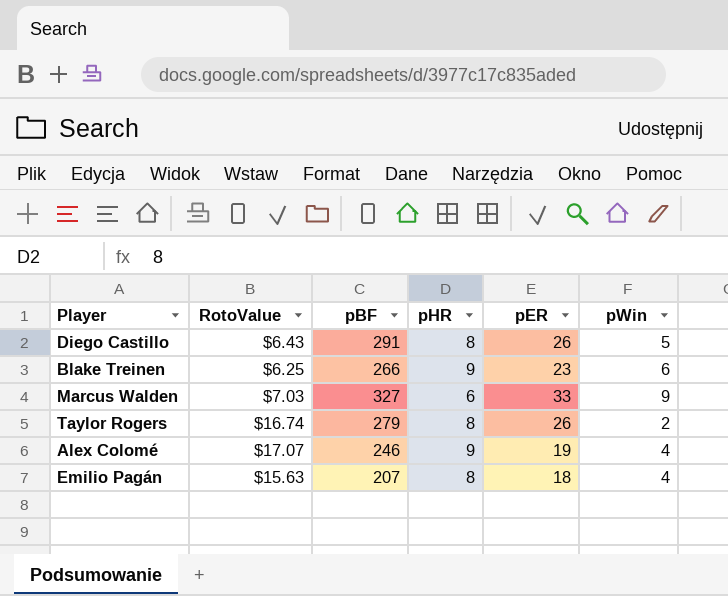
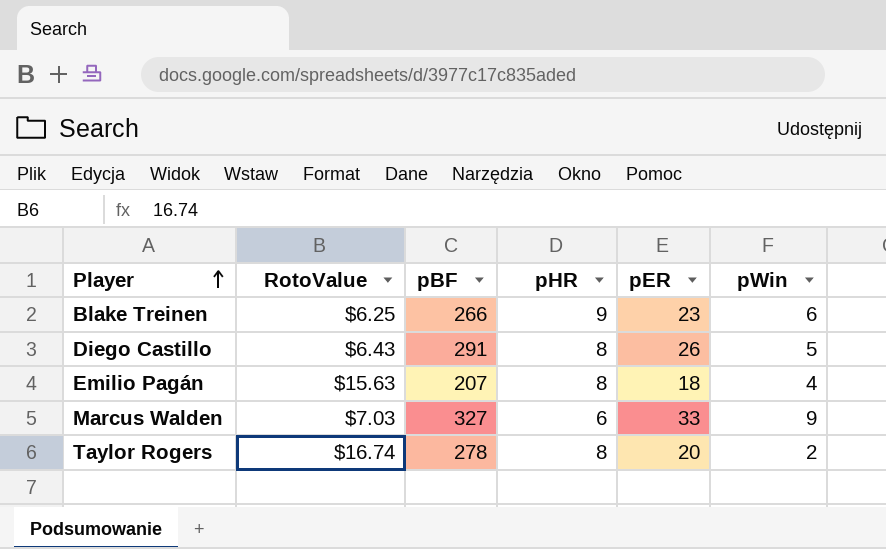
row order: none -> Player ascending
row Alex Colomé: $17.07 | 246 | 9 | 19 | 4 -> none
Taylor Rogers | pBF: 279 -> 278
Taylor Rogers | pER: 26 -> 20

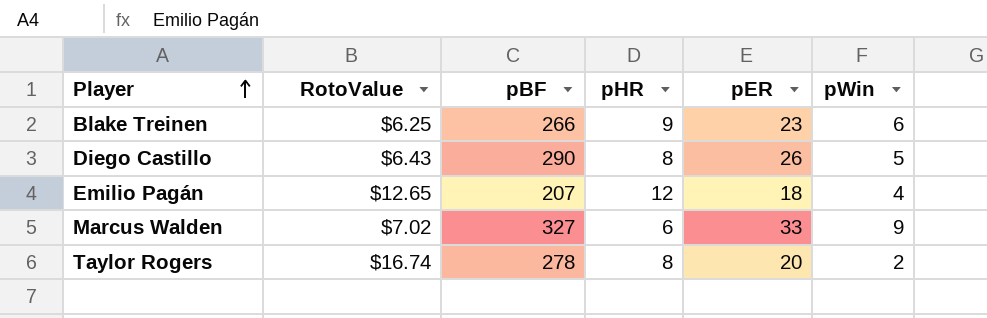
Diego Castillo | pBF: 291 -> 290
Emilio Pagán | RotoValue: $15.63 -> $12.65
Emilio Pagán | pHR: 8 -> 12
Marcus Walden | RotoValue: $7.03 -> $7.02

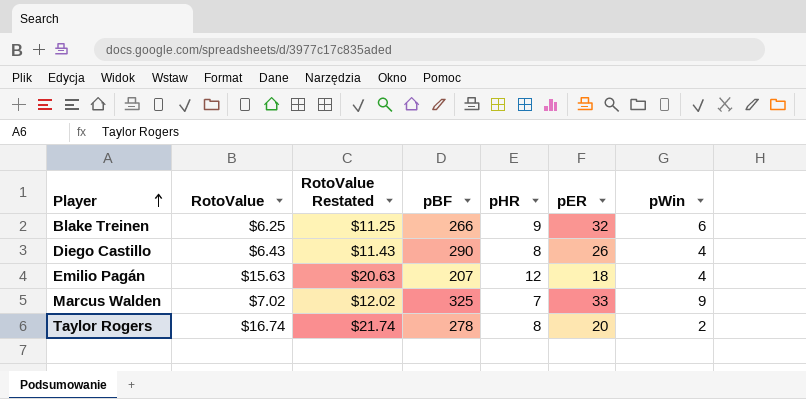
column RotoValue Restated | formula: none -> [RotoValue] + 5
Blake Treinen | pER: 23 -> 32
Diego Castillo | pWin: 5 -> 4
Emilio Pagán | RotoValue: $12.65 -> $15.63
Marcus Walden | pBF: 327 -> 325
Marcus Walden | pHR: 6 -> 7

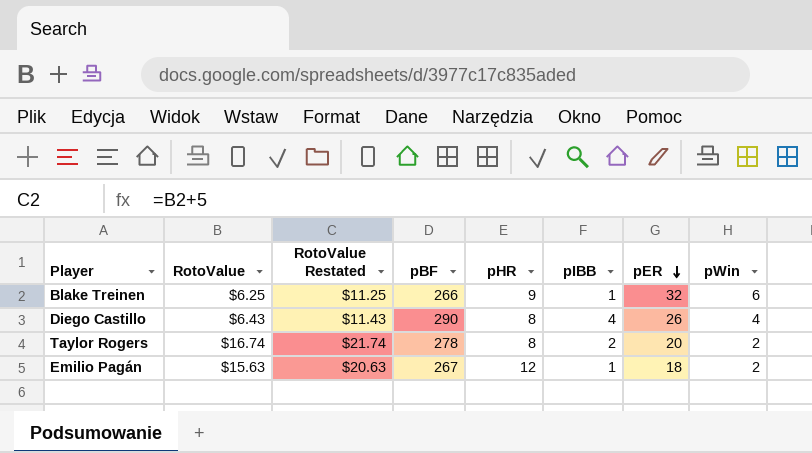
row order: Player ascending -> pER descending
column pIBB | position: none -> 6
row Marcus Walden: $7.02 | $12.02 | 325 | 7 | 33 | 9 -> none
Emilio Pagán | pBF: 207 -> 267
Emilio Pagán | pWin: 4 -> 2

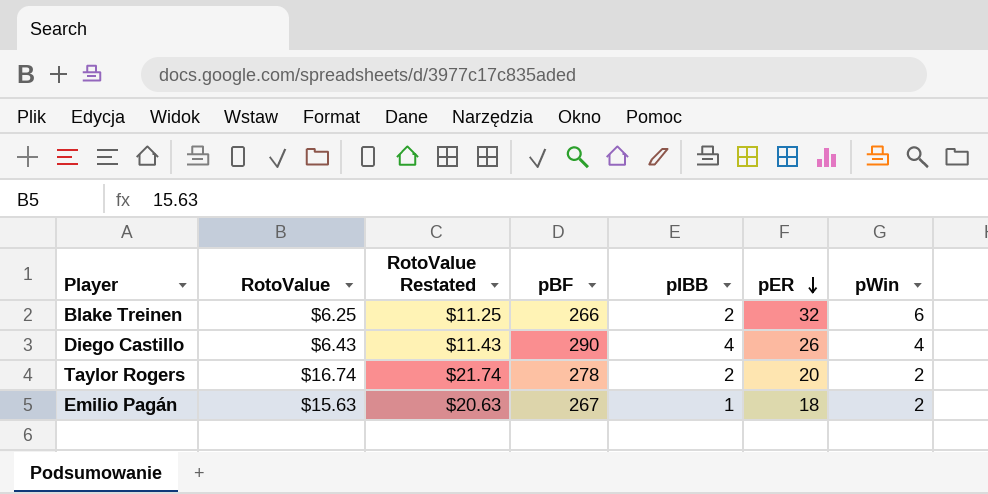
column pHR | position: 5 -> none
Blake Treinen | pIBB: 1 -> 2

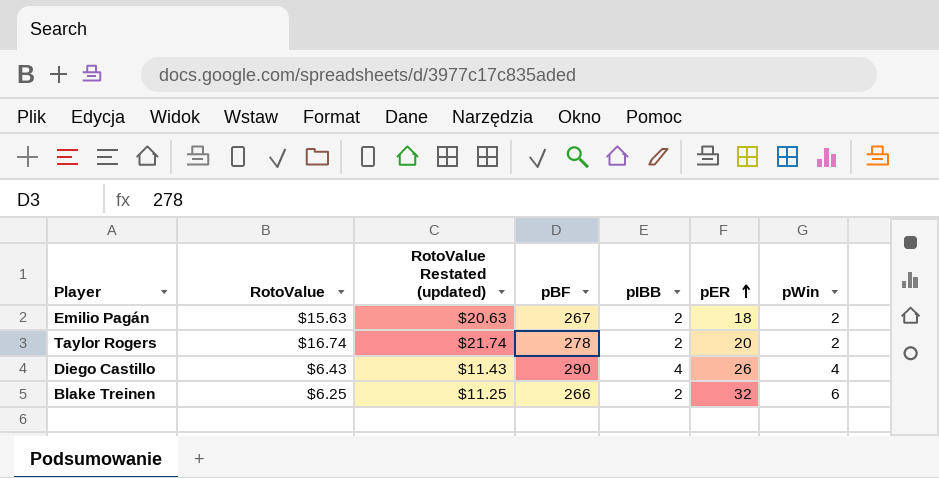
row order: pER descending -> pER ascending
column name: RotoValue Restated -> RotoValue Restated (updated)
Emilio Pagán | pIBB: 1 -> 2

